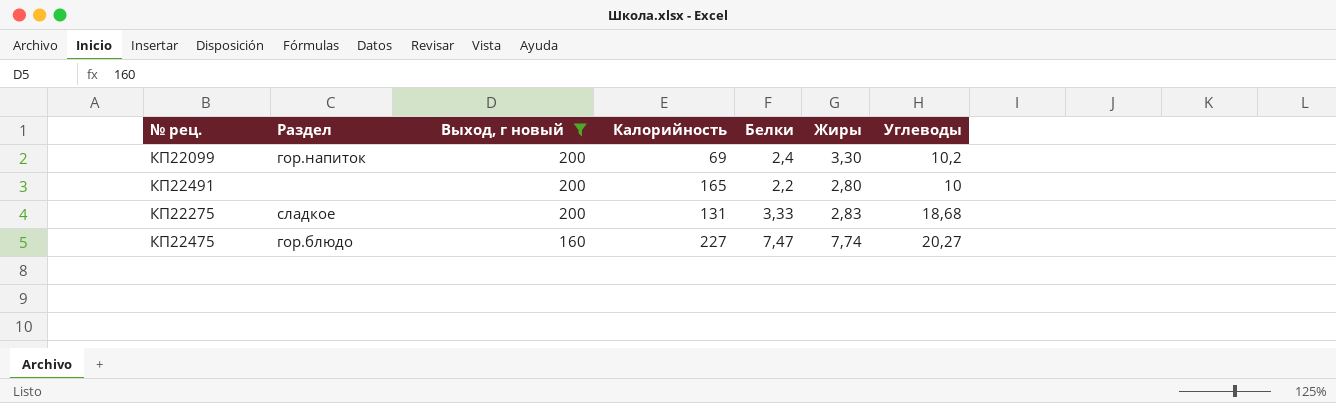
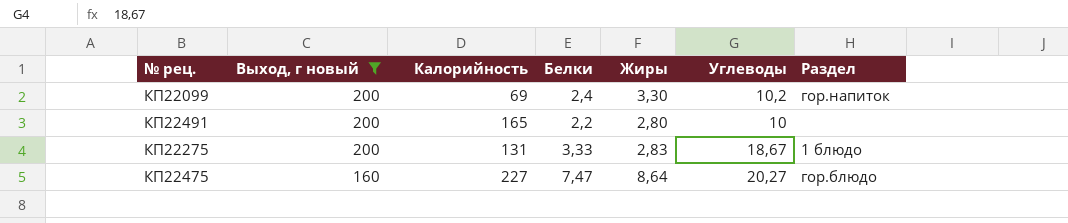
column Раздел | position: 2 -> 7
КП22275 | Углеводы: 18,68 -> 18,67
КП22275 | Раздел: сладкое -> 1 блюдо
КП22475 | Жиры: 7,74 -> 8,64

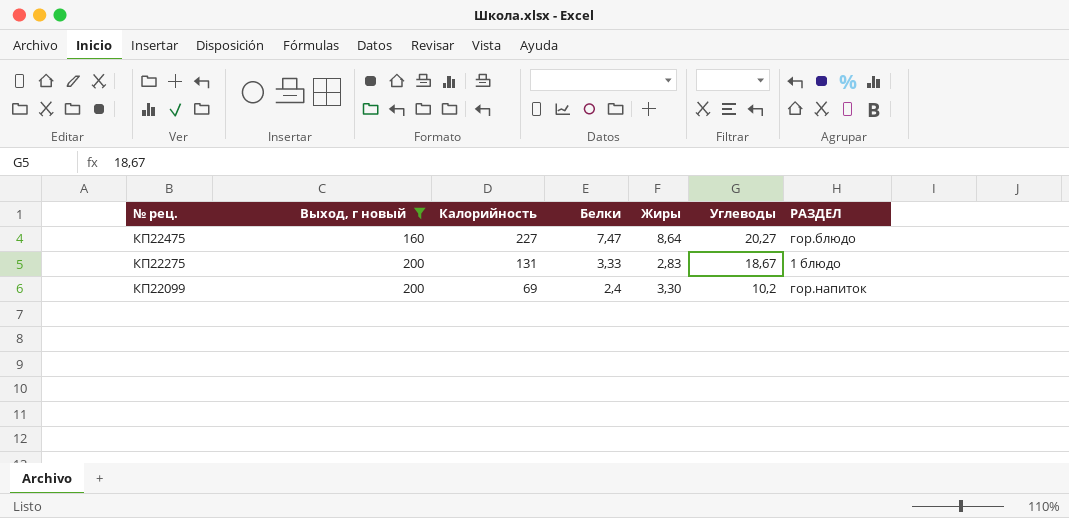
row order: Выход, г новый descending -> № рец. descending
column name: Раздел -> РАЗДЕЛ
row КП22491: 200 | 165 | 2,2 | 2,80 | 10 | none -> none

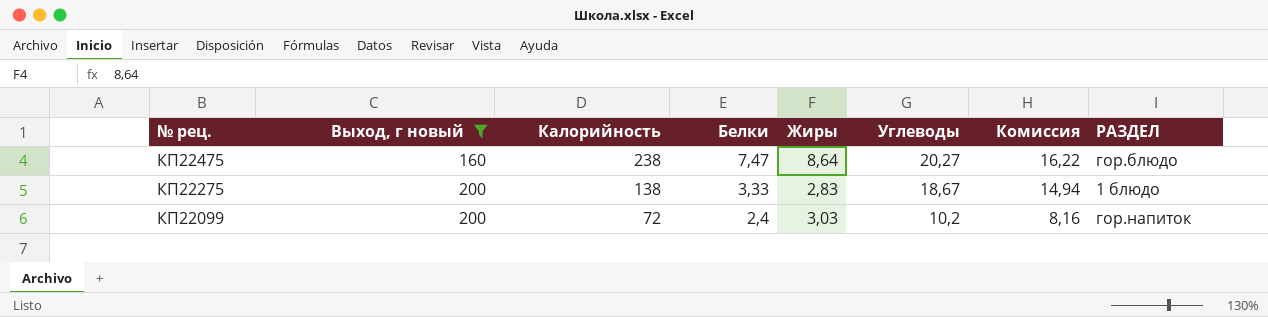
column Комиссия | formula: none -> [Углеводы] * 0,8
КП22475 | Калорийность: 227 -> 238
КП22275 | Калорийность: 131 -> 138
КП22099 | Калорийность: 69 -> 72
КП22099 | Жиры: 3,30 -> 3,03

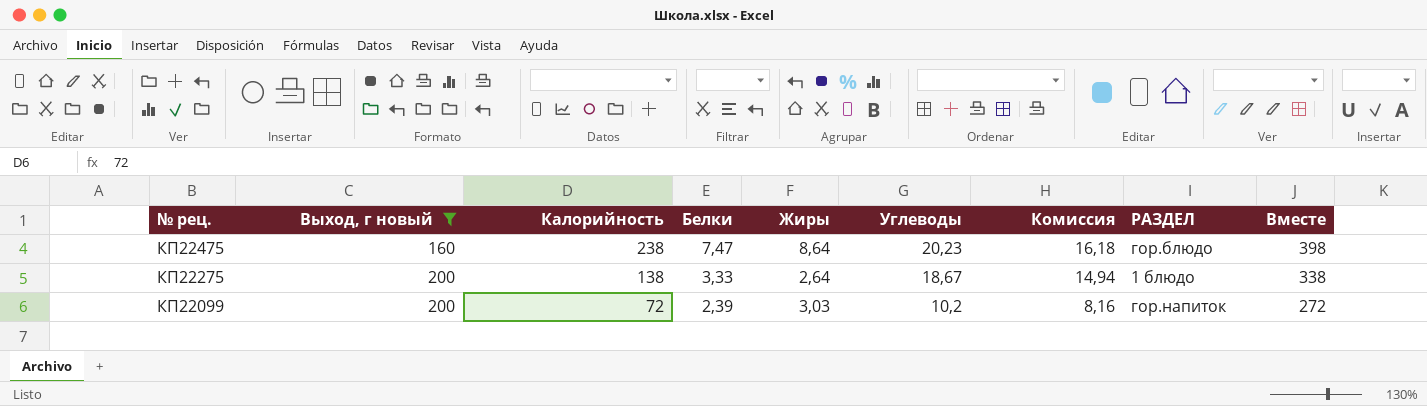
column Вместе | formula: none -> [Выход, г новый] + [Калорийность]
КП22475 | Углеводы: 20,27 -> 20,23
КП22475 | Комиссия: 16,22 -> 16,18
КП22275 | Жиры: 2,83 -> 2,64
КП22099 | Белки: 2,4 -> 2,39

